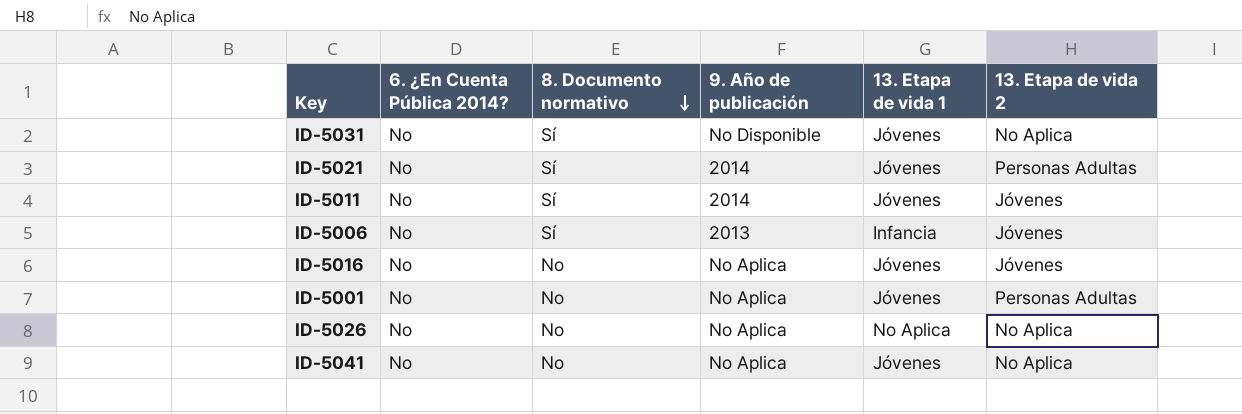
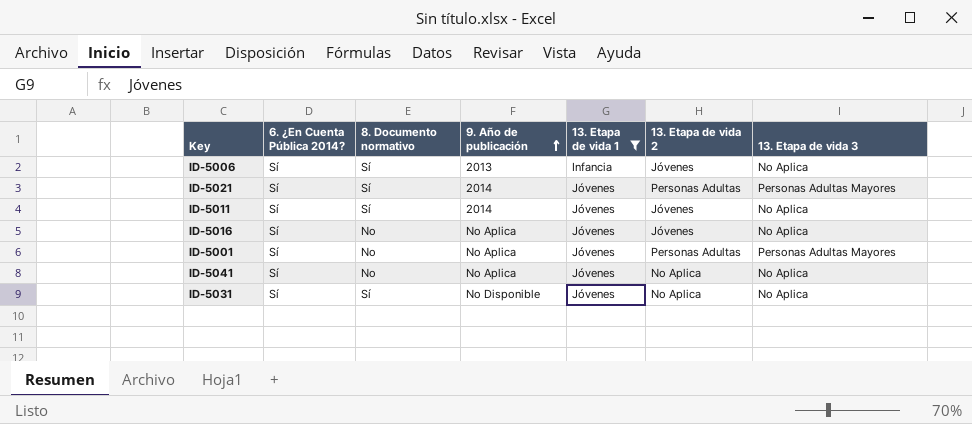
filter: none -> 13. Etapa de vida 1 != No Aplica
row order: 8. Documento normativo descending -> 9. Año de publicación ascending
column 13. Etapa de vida 3 | position: none -> 7
ID-5006 | 6. ¿En Cuenta Pública 2014?: No -> Sí
ID-5021 | 6. ¿En Cuenta Pública 2014?: No -> Sí
ID-5011 | 6. ¿En Cuenta Pública 2014?: No -> Sí
ID-5016 | 6. ¿En Cuenta Pública 2014?: No -> Sí
ID-5001 | 6. ¿En Cuenta Pública 2014?: No -> Sí
ID-5041 | 6. ¿En Cuenta Pública 2014?: No -> Sí
ID-5031 | 6. ¿En Cuenta Pública 2014?: No -> Sí

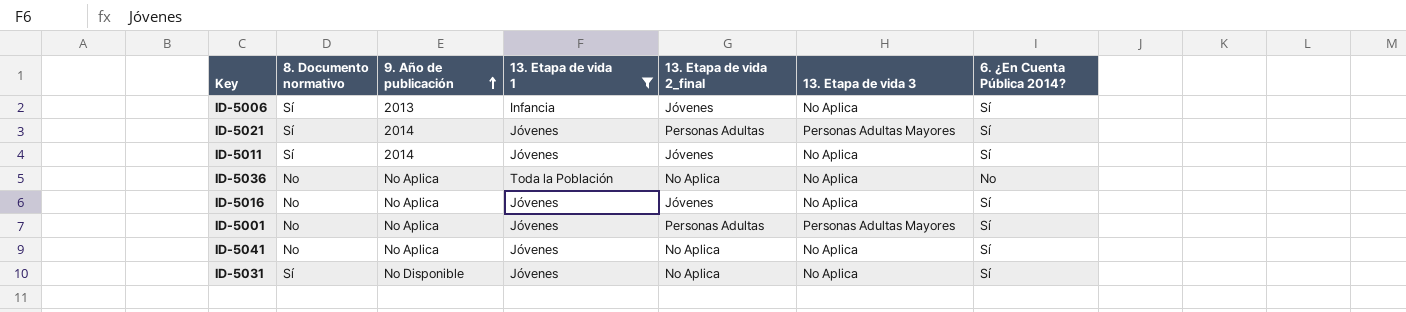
column name: 13. Etapa de vida 2 -> 13. Etapa de vida 2_final
column 6. ¿En Cuenta Pública 2014? | position: 2 -> 7
row ID-5036: none -> No | No Aplica | Toda la Población | No Aplica | No Aplica | No

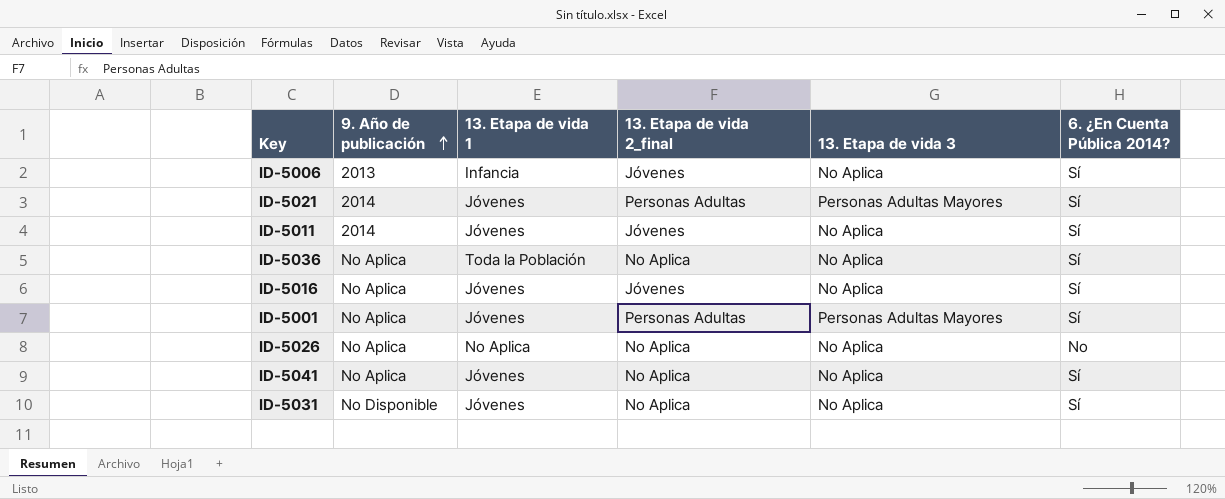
filter: 13. Etapa de vida 1 != No Aplica -> none
column 8. Documento normativo | position: 2 -> none
ID-5036 | 6. ¿En Cuenta Pública 2014?: No -> Sí

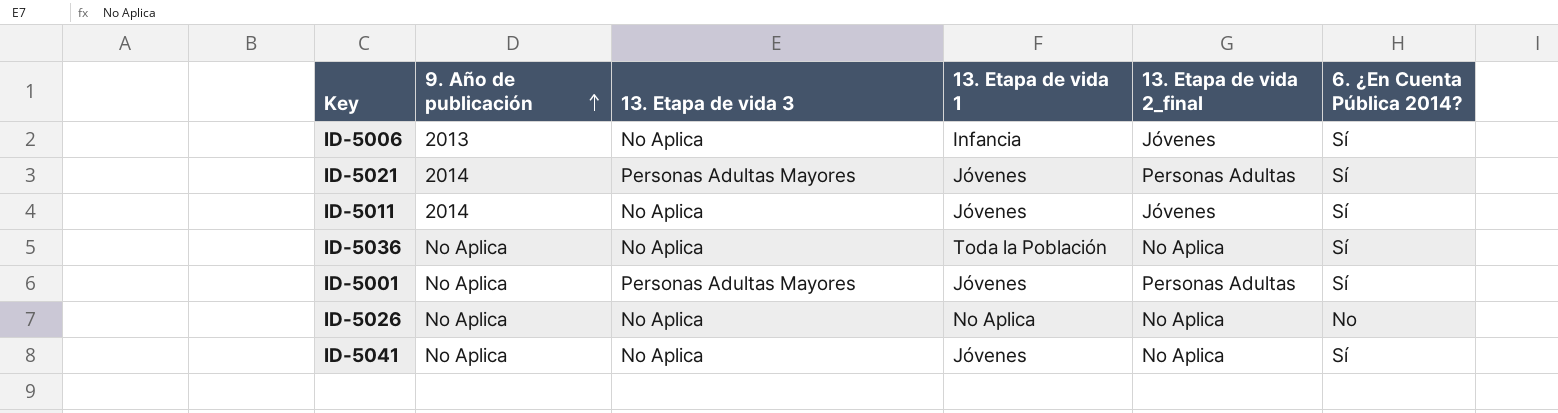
column 13. Etapa de vida 3 | position: 5 -> 3
row ID-5016: No Aplica | Jóvenes | Jóvenes | No Aplica | Sí -> none
row ID-5031: No Disponible | Jóvenes | No Aplica | No Aplica | Sí -> none

